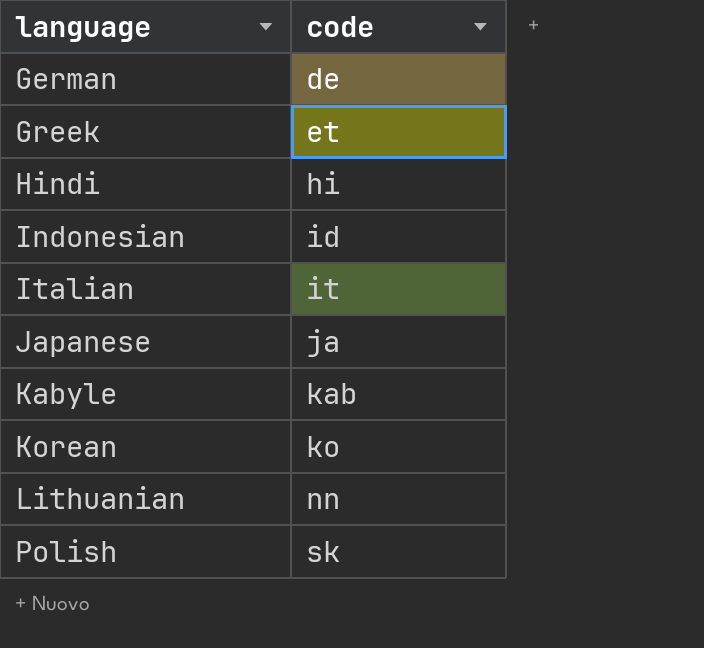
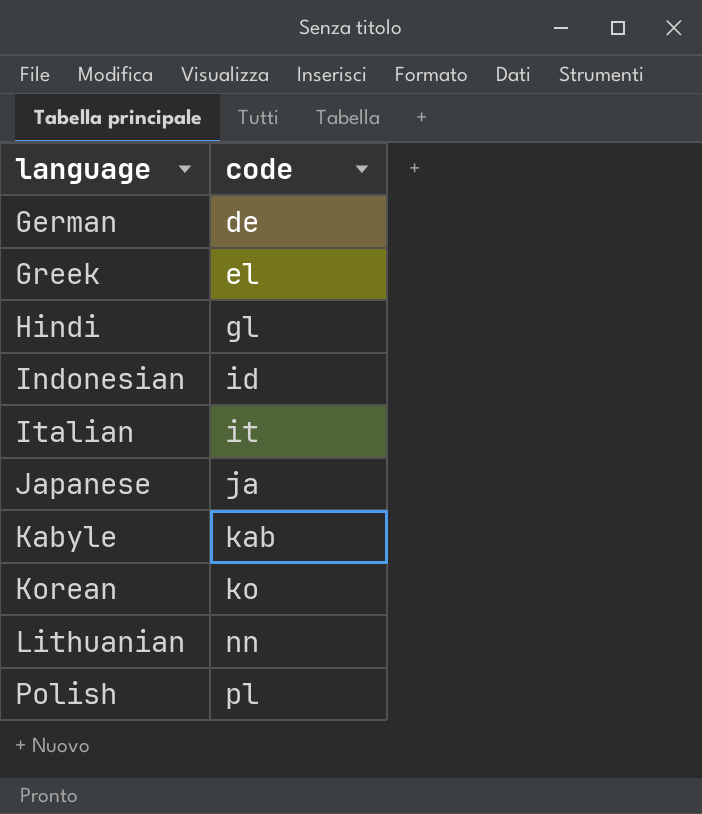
Greek | code: et -> el
Hindi | code: hi -> gl
Polish | code: sk -> pl

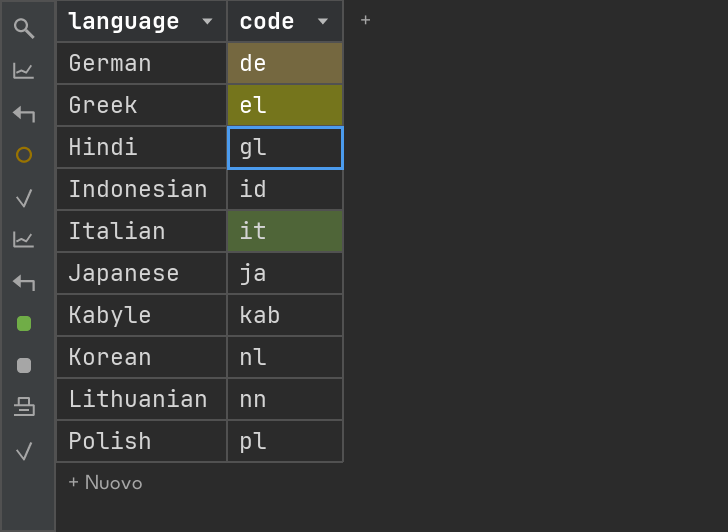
Korean | code: ko -> nl

